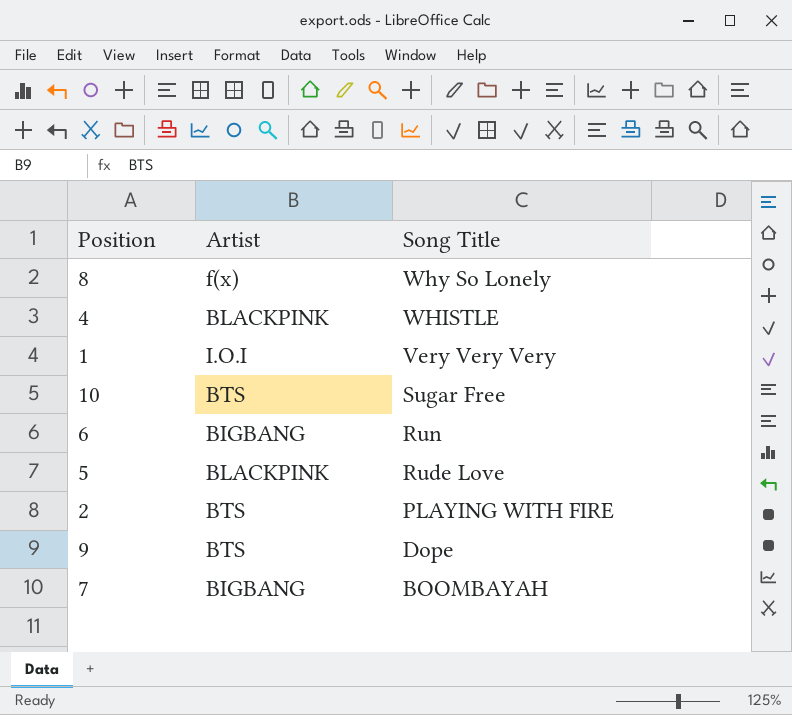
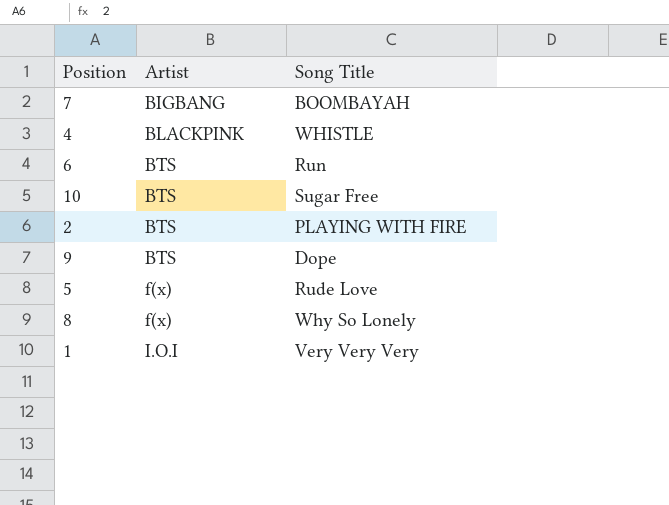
row order: Song Title descending -> Artist ascending
6 | Artist: BIGBANG -> BTS
5 | Artist: BLACKPINK -> f(x)

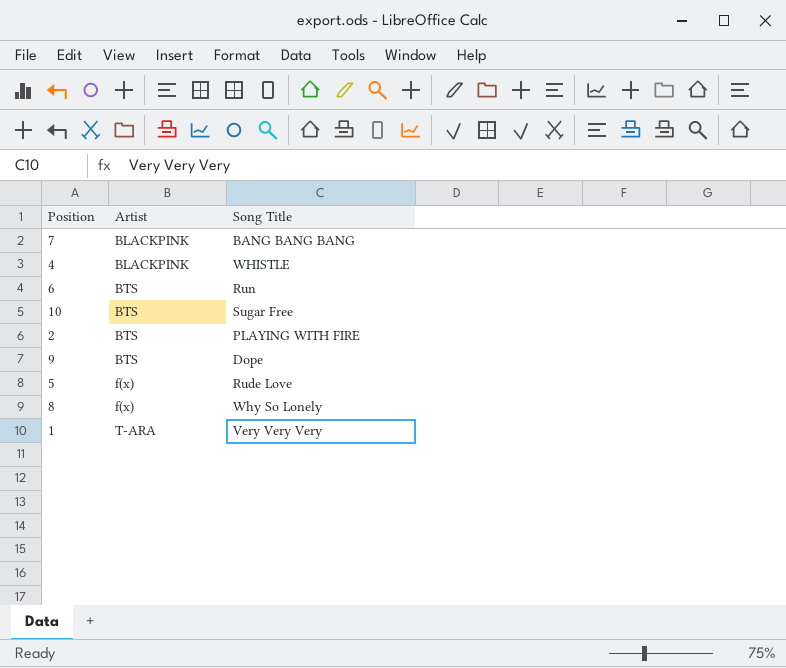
7 | Artist: BIGBANG -> BLACKPINK
7 | Song Title: BOOMBAYAH -> BANG BANG BANG
1 | Artist: I.O.I -> T-ARA

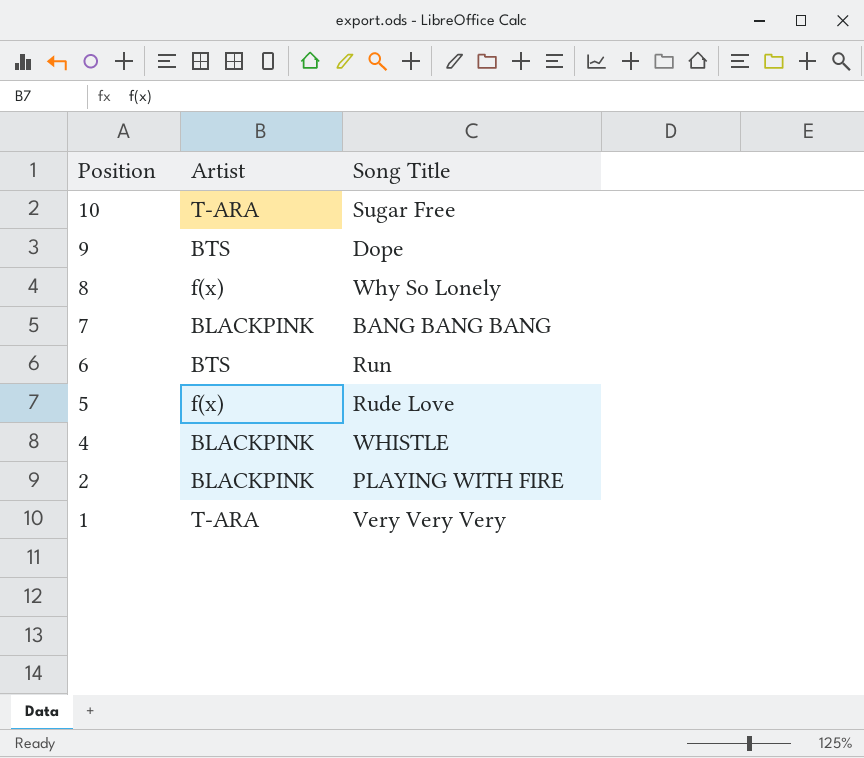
row order: Artist ascending -> Position descending
10 | Artist: BTS -> T-ARA
2 | Artist: BTS -> BLACKPINK

